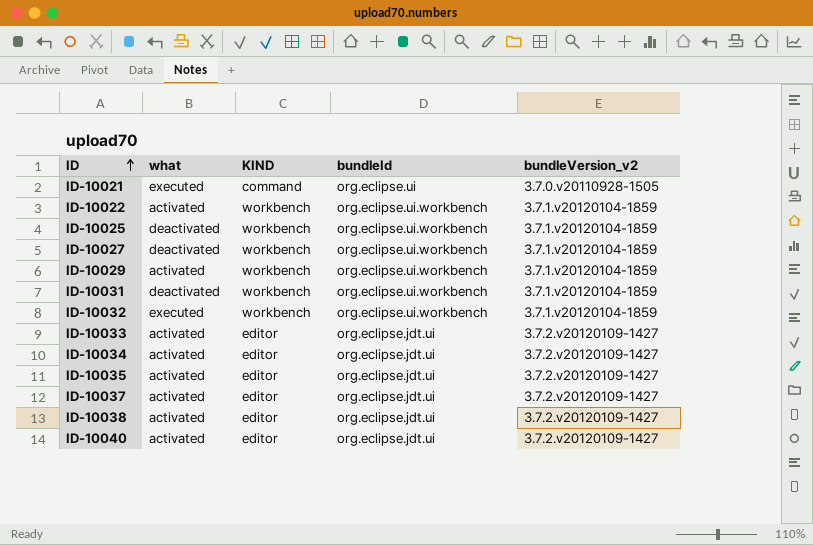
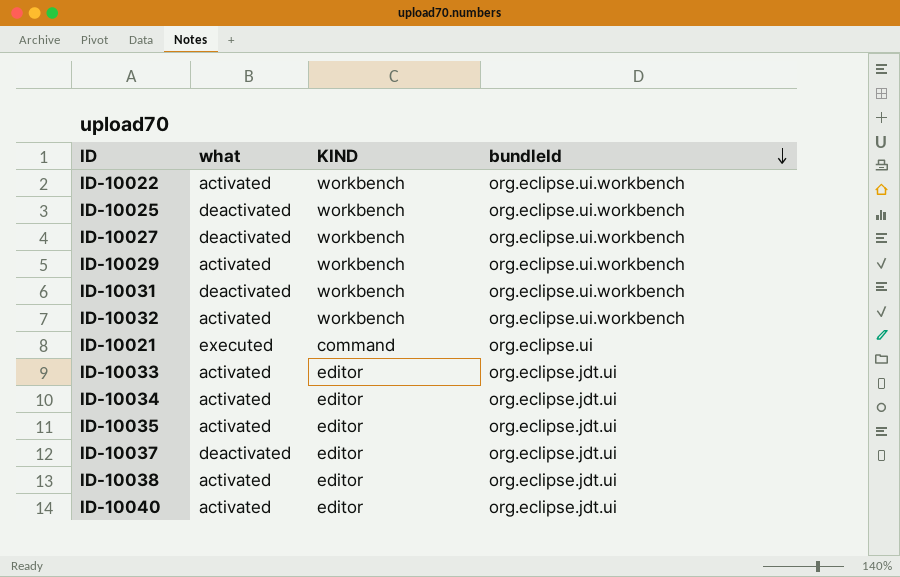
row order: ID ascending -> bundleId descending
column bundleVersion_v2 | position: 5 -> none
ID-10032 | what: executed -> activated
ID-10037 | what: activated -> deactivated

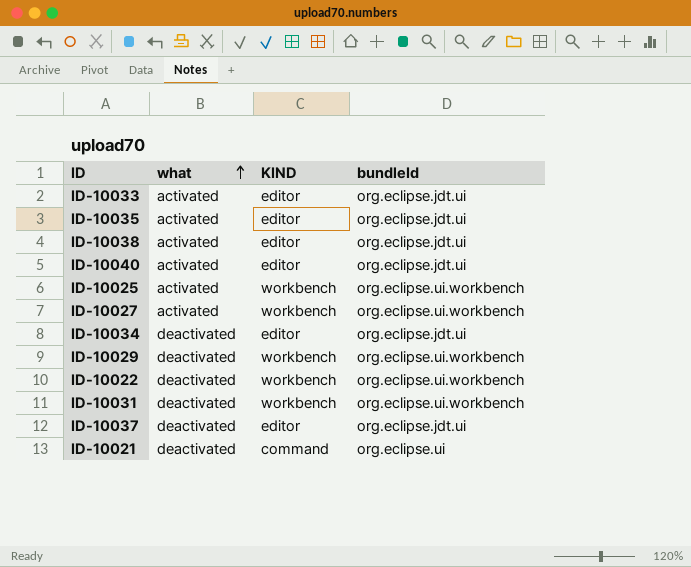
row order: bundleId descending -> what ascending
row ID-10032: activated | workbench | org.eclipse.ui.workbench -> none
ID-10025 | what: deactivated -> activated
ID-10027 | what: deactivated -> activated
ID-10034 | what: activated -> deactivated
ID-10029 | what: activated -> deactivated
ID-10022 | what: activated -> deactivated
ID-10021 | what: executed -> deactivated

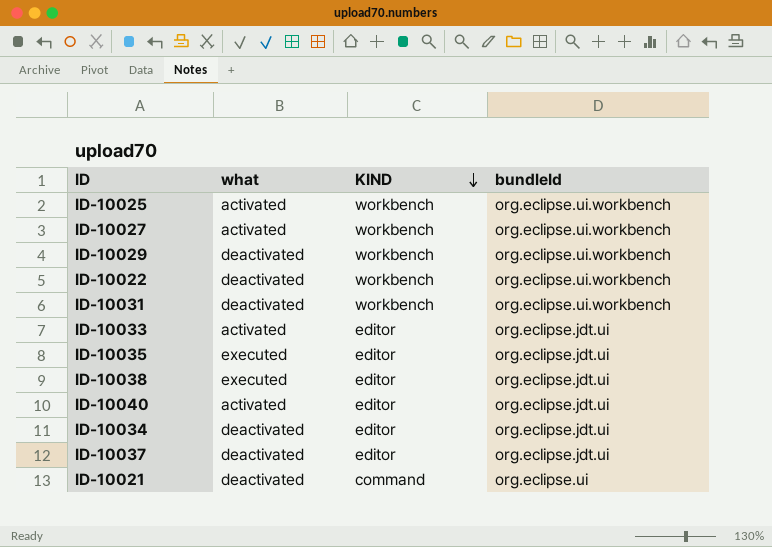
row order: what ascending -> KIND descending
ID-10035 | what: activated -> executed
ID-10038 | what: activated -> executed

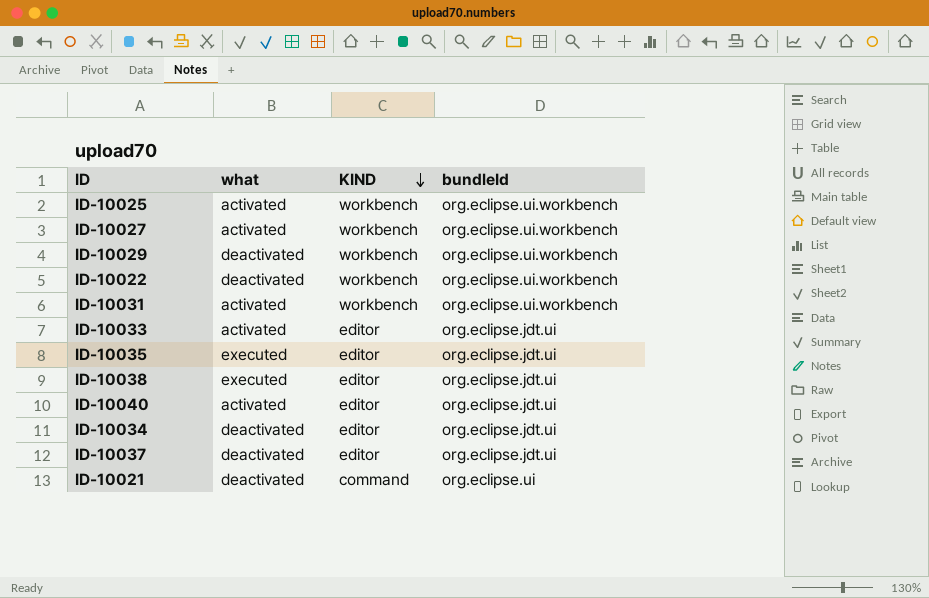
ID-10031 | what: deactivated -> activated

